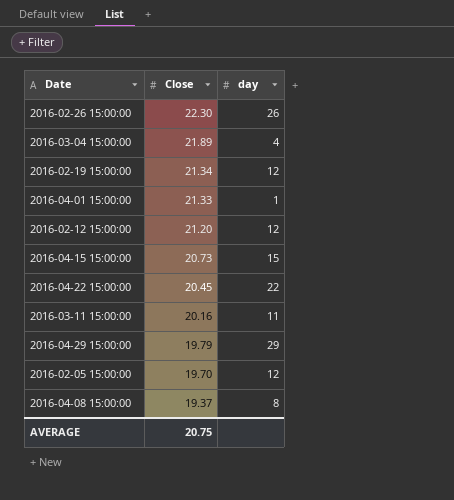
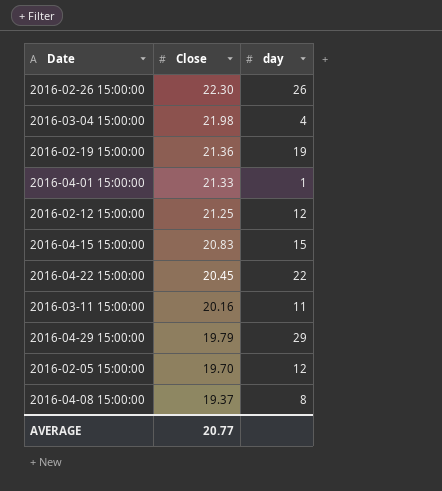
2016-03-04 15:00:00 | Close: 21.89 -> 21.98
2016-02-19 15:00:00 | Close: 21.34 -> 21.36
2016-02-19 15:00:00 | day: 12 -> 19
2016-02-12 15:00:00 | Close: 21.20 -> 21.25
2016-04-15 15:00:00 | Close: 20.73 -> 20.83
AVERAGE | Close: 20.75 -> 20.77

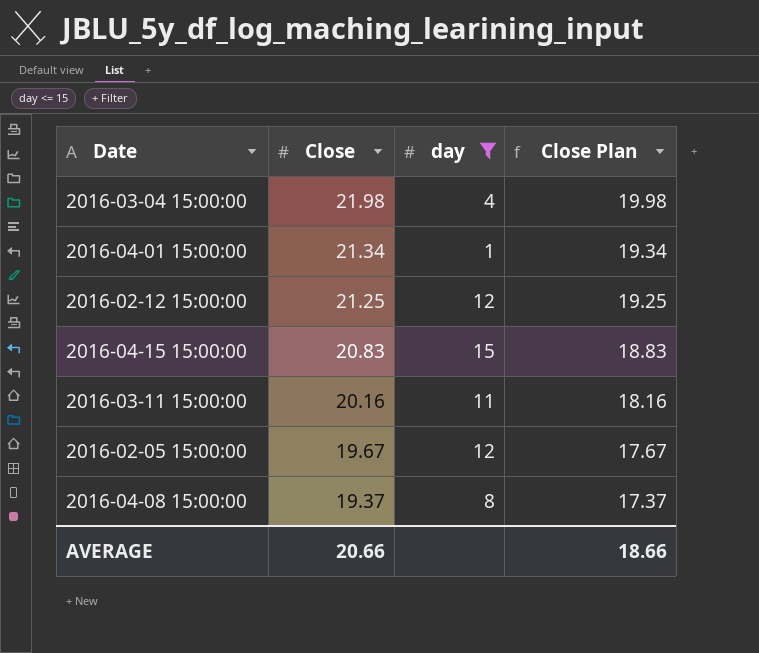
filter: none -> day <= 15
column Close Plan | formula: none -> [Close] - 2
2016-04-01 15:00:00 | Close: 21.33 -> 21.34
2016-02-05 15:00:00 | Close: 19.70 -> 19.67
AVERAGE | Close: 20.77 -> 20.66

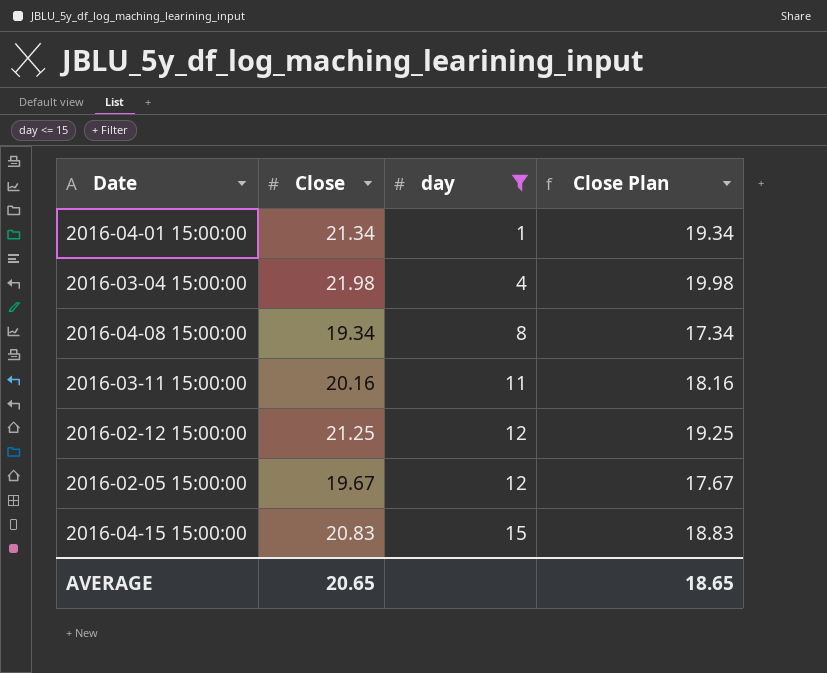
row order: Close descending -> day ascending
2016-04-08 15:00:00 | Close: 19.37 -> 19.34
2016-04-08 15:00:00 | Close Plan: 17.37 -> 17.34
AVERAGE | Close: 20.66 -> 20.65
AVERAGE | Close Plan: 18.66 -> 18.65

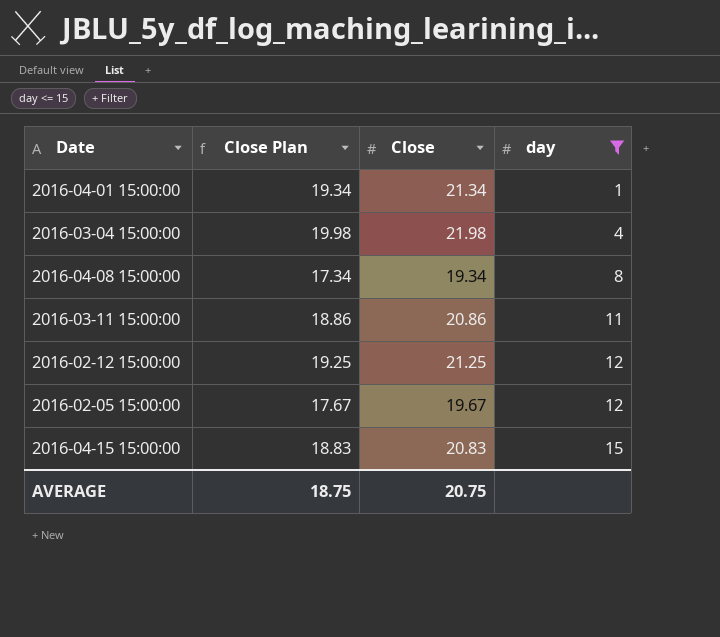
column Close Plan | position: 4 -> 2
2016-03-11 15:00:00 | Close Plan: 18.16 -> 18.86
2016-03-11 15:00:00 | Close: 20.16 -> 20.86
AVERAGE | Close Plan: 18.65 -> 18.75
AVERAGE | Close: 20.65 -> 20.75

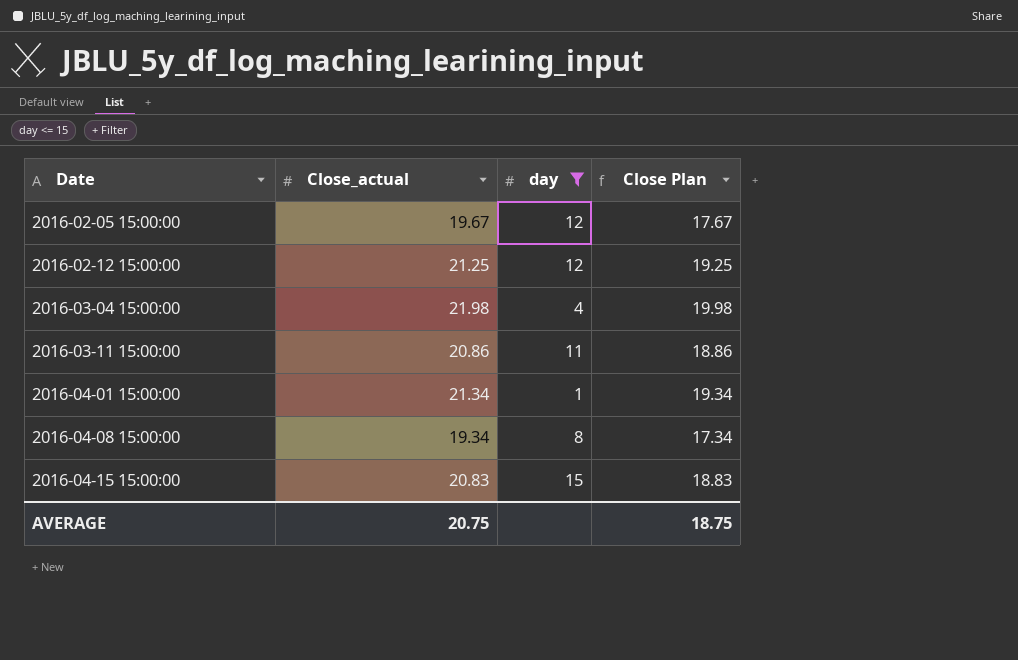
row order: day ascending -> Date ascending
column name: Close -> Close_actual
column Close Plan | position: 2 -> 4

